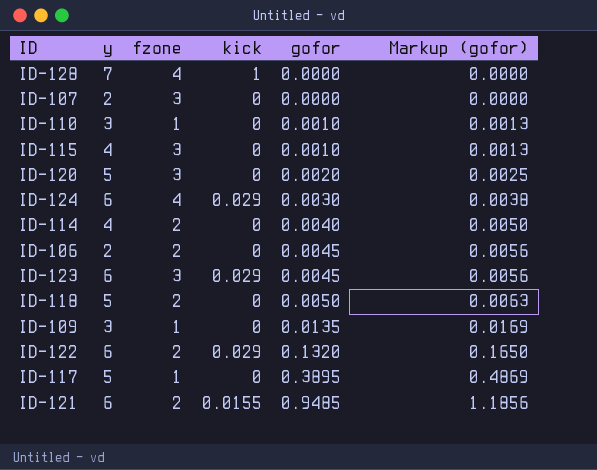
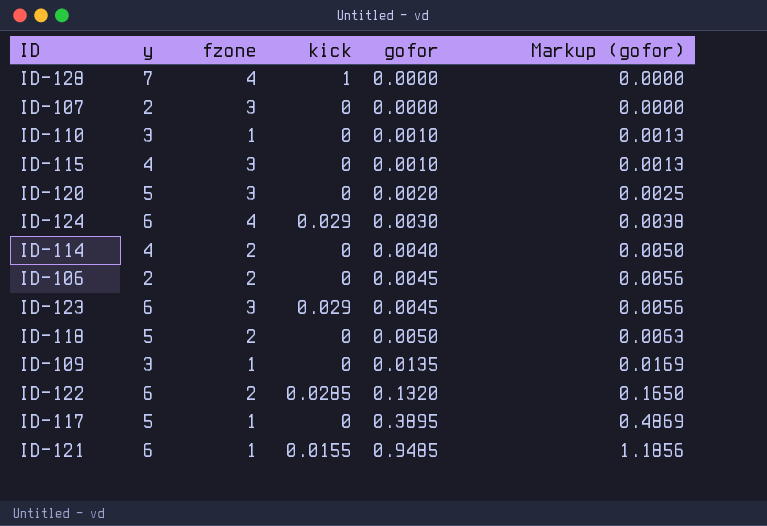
ID-122 | kick: 0.029 -> 0.0285
ID-121 | fzone: 2 -> 1

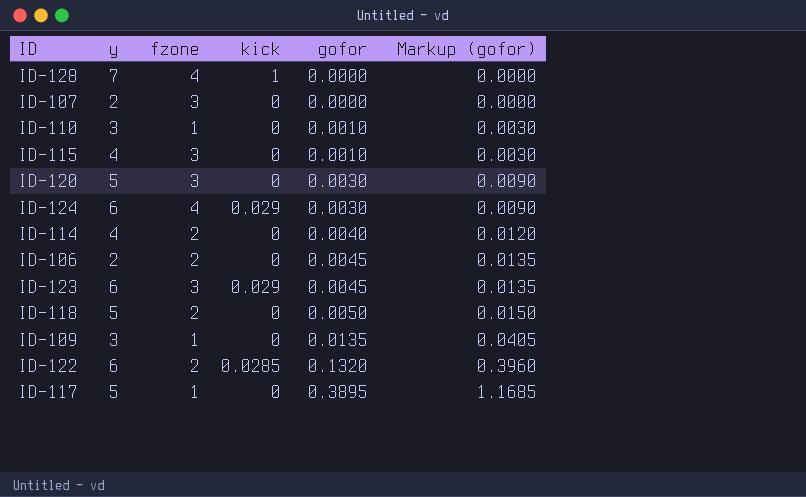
column Markup (gofor) | formula: [gofor] * 1.25 -> [gofor] * 3
row ID-121: 6 | 1 | 0.0155 | 0.9485 | 1.1856 -> none
ID-120 | gofor: 0.0020 -> 0.0030

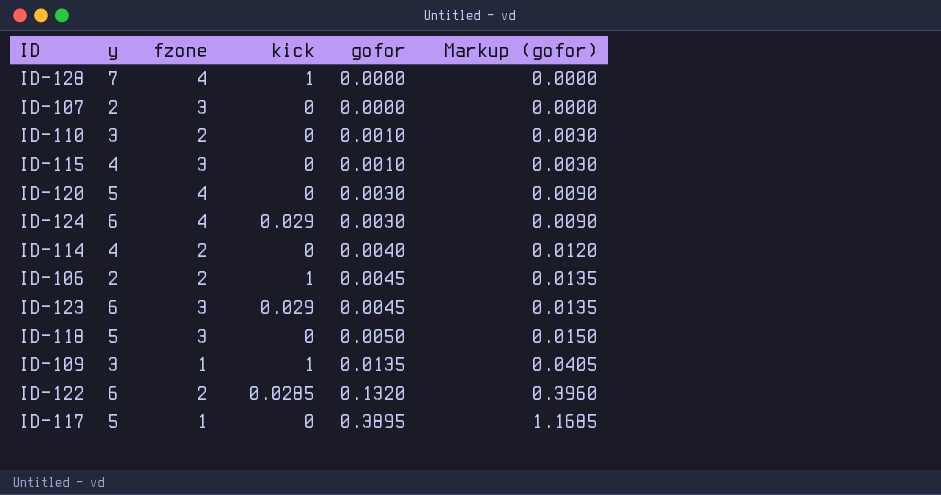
ID-110 | fzone: 1 -> 2
ID-120 | fzone: 3 -> 4
ID-106 | kick: 0 -> 1
ID-118 | fzone: 2 -> 3
ID-109 | kick: 0 -> 1

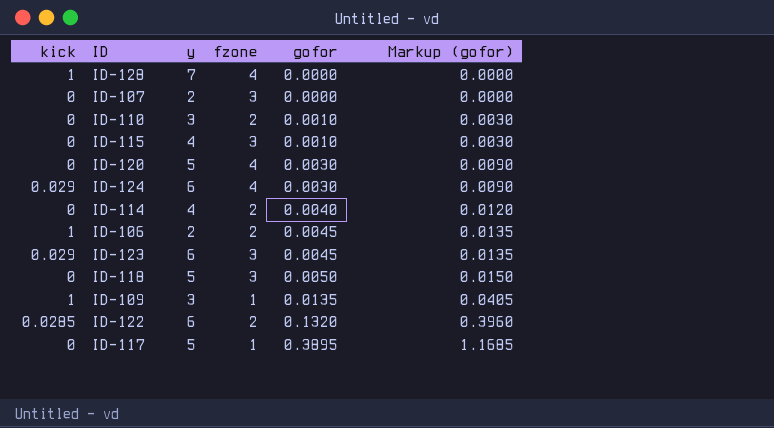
column kick | position: 4 -> 1

